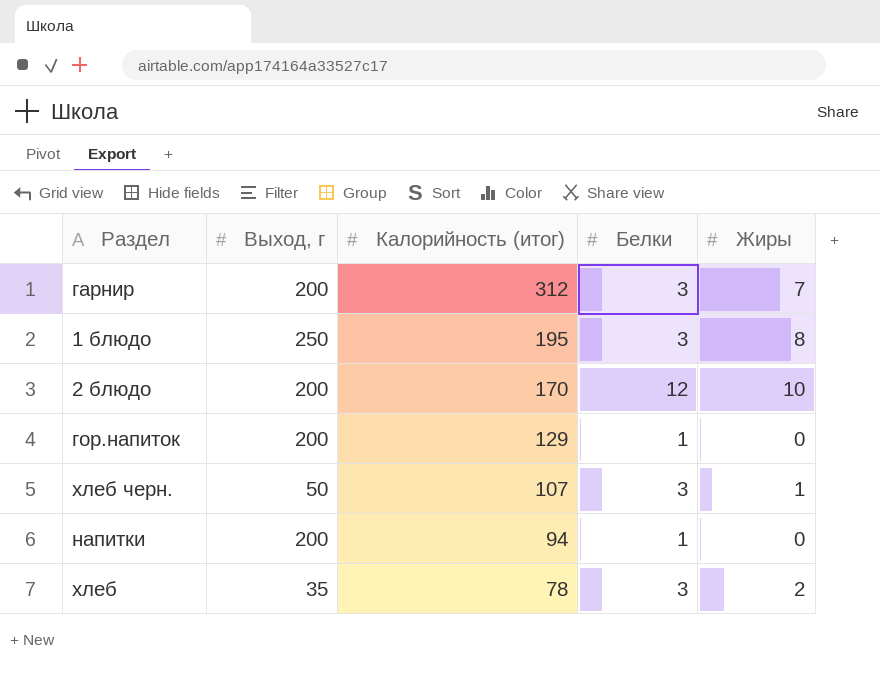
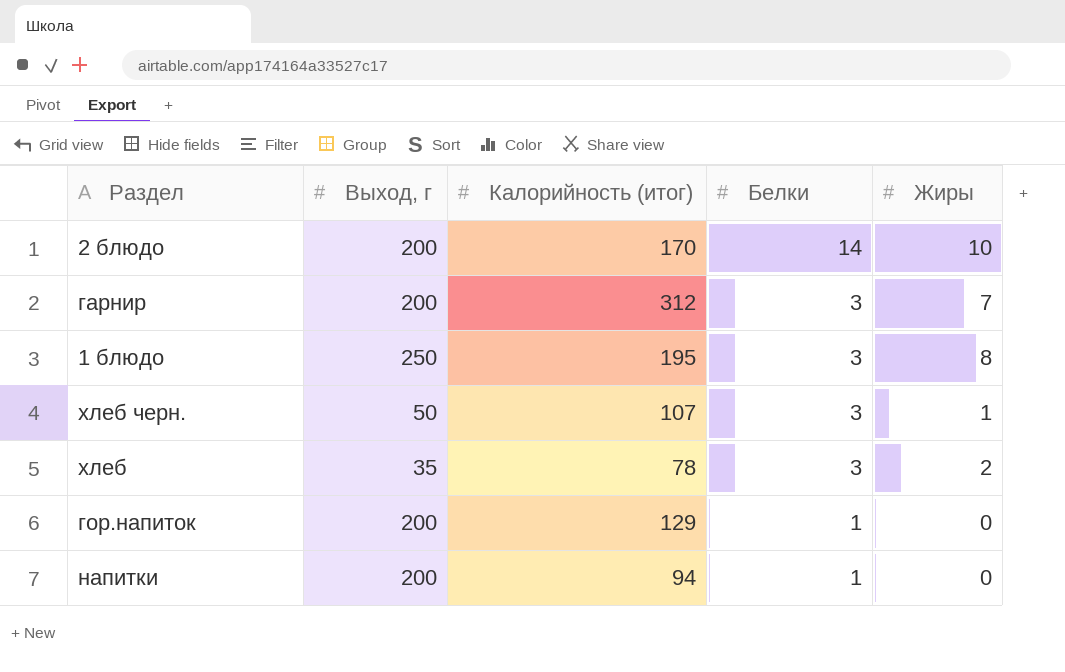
row order: Калорийность (итог) descending -> Белки descending
2 блюдо | Белки: 12 -> 14

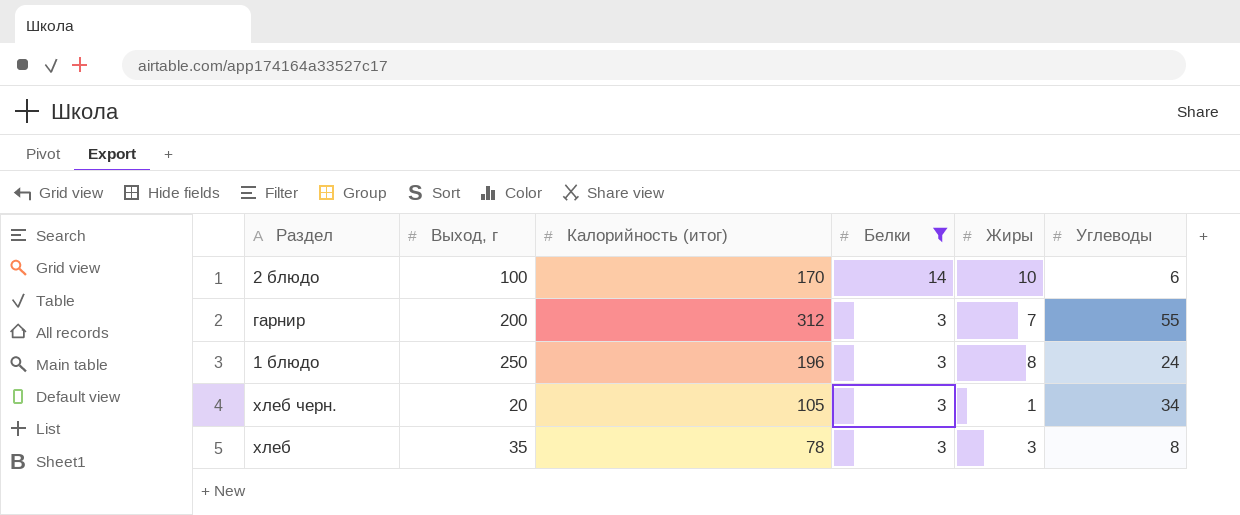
filter: none -> Белки != 1
column Углеводы | position: none -> 6
2 блюдо | Выход, г: 200 -> 100
1 блюдо | Калорийность (итог): 195 -> 196
хлеб черн. | Выход, г: 50 -> 20
хлеб черн. | Калорийность (итог): 107 -> 105
хлеб | Жиры: 2 -> 3

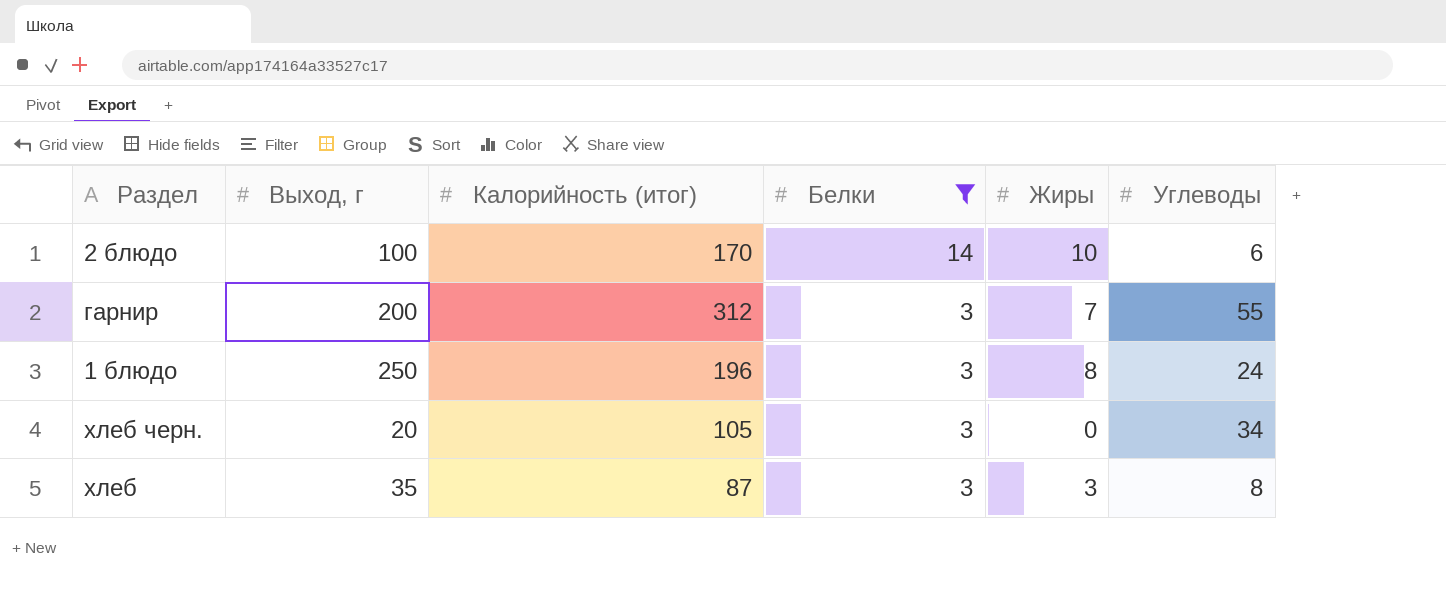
хлеб черн. | Жиры: 1 -> 0
хлеб | Калорийность (итог): 78 -> 87

